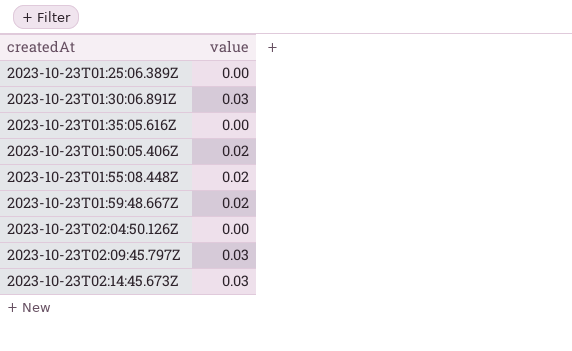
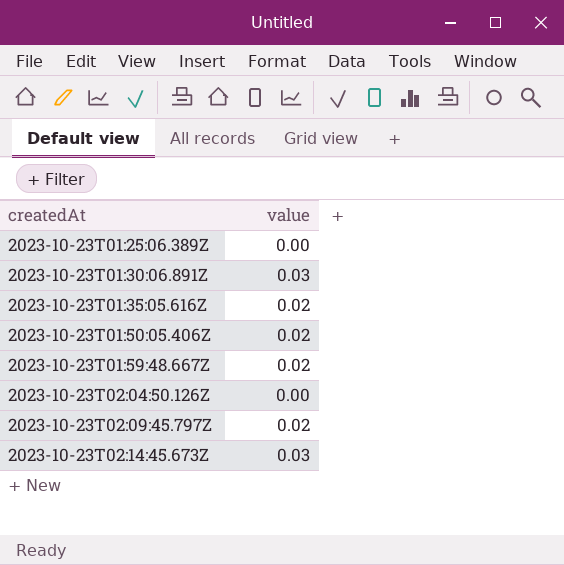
row 2023-10-23T01:55:08.448Z: 0.02 -> none
2023-10-23T01:35:05.616Z | value: 0.00 -> 0.02
2023-10-23T02:09:45.797Z | value: 0.03 -> 0.02

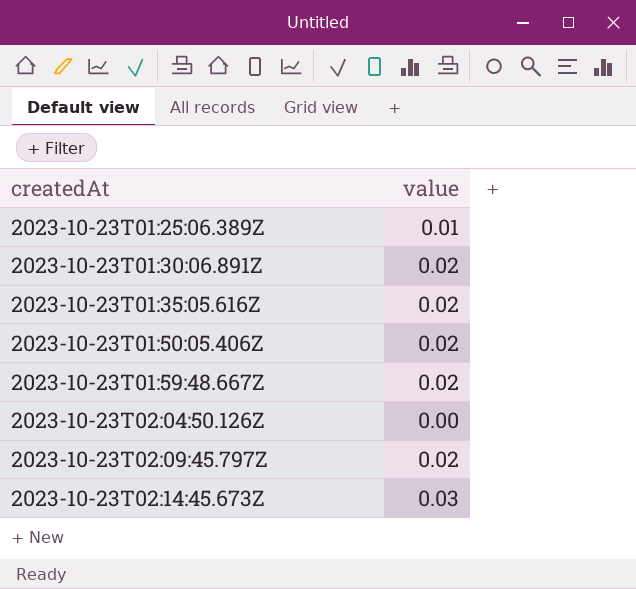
2023-10-23T01:25:06.389Z | value: 0.00 -> 0.01
2023-10-23T01:30:06.891Z | value: 0.03 -> 0.02

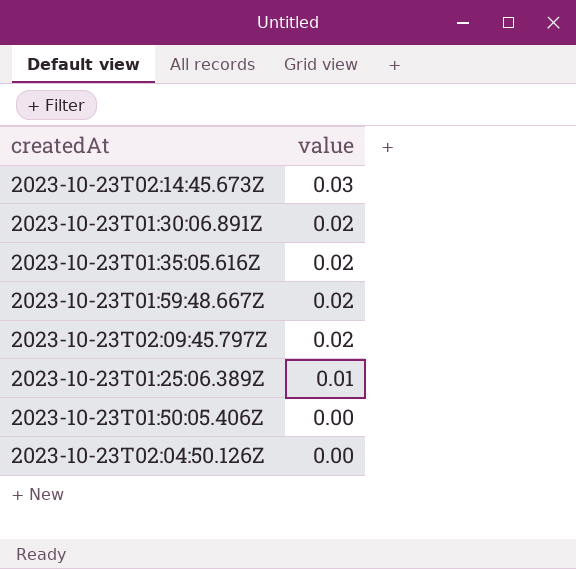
row order: createdAt ascending -> value descending
2023-10-23T01:50:05.406Z | value: 0.02 -> 0.00

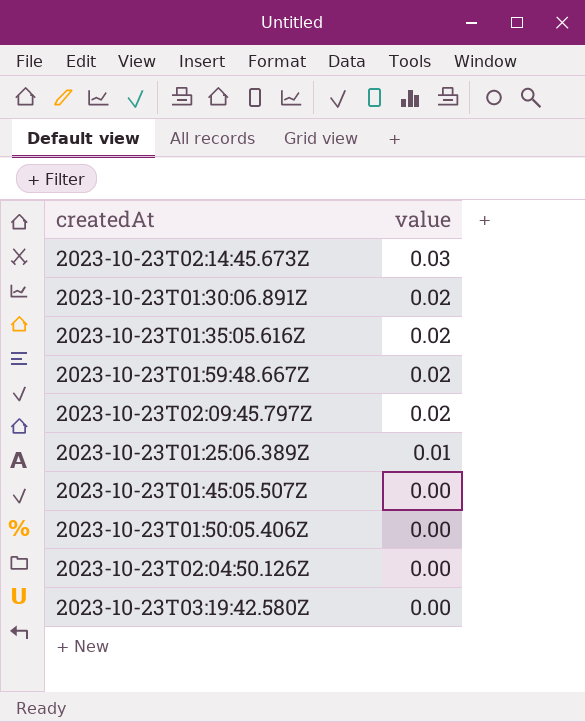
row 2023-10-23T01:45:05.507Z: none -> 0.00
row 2023-10-23T03:19:42.580Z: none -> 0.00

